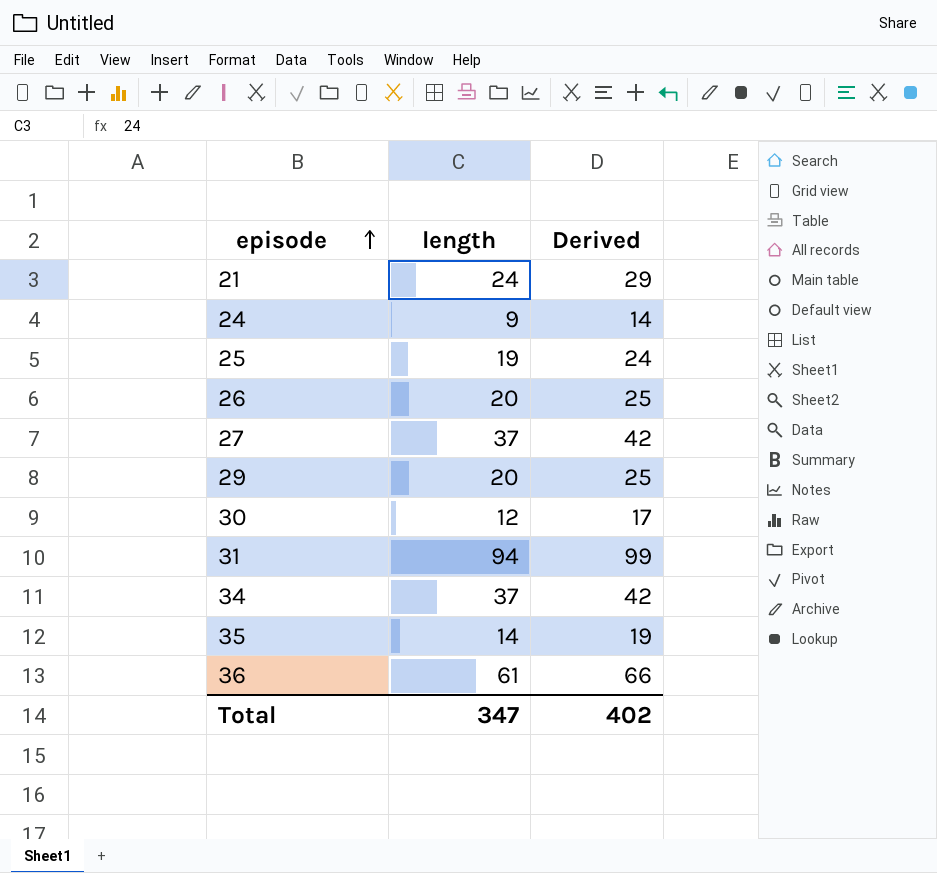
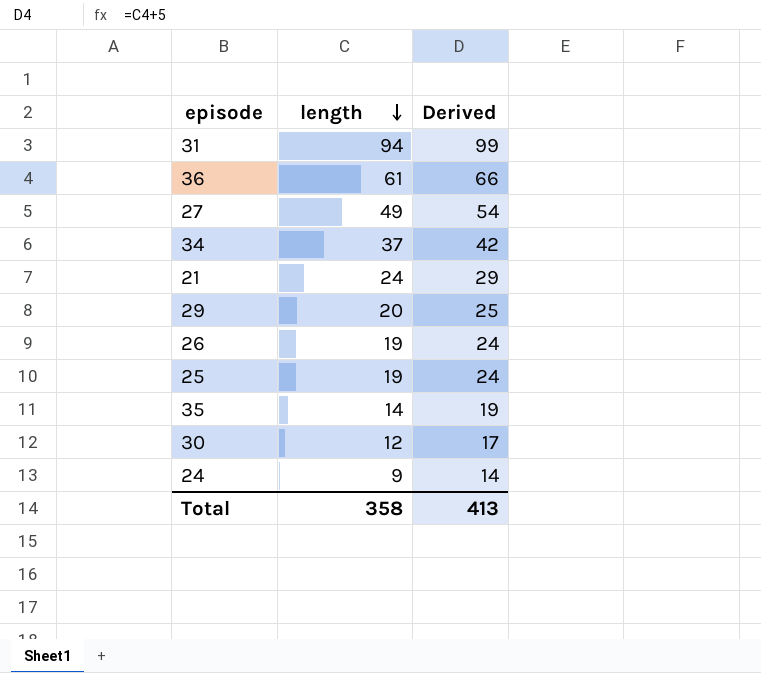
row order: episode ascending -> length descending
27 | length: 37 -> 49
27 | Derived: 42 -> 54
26 | length: 20 -> 19
26 | Derived: 25 -> 24
Total | length: 347 -> 358
Total | Derived: 402 -> 413

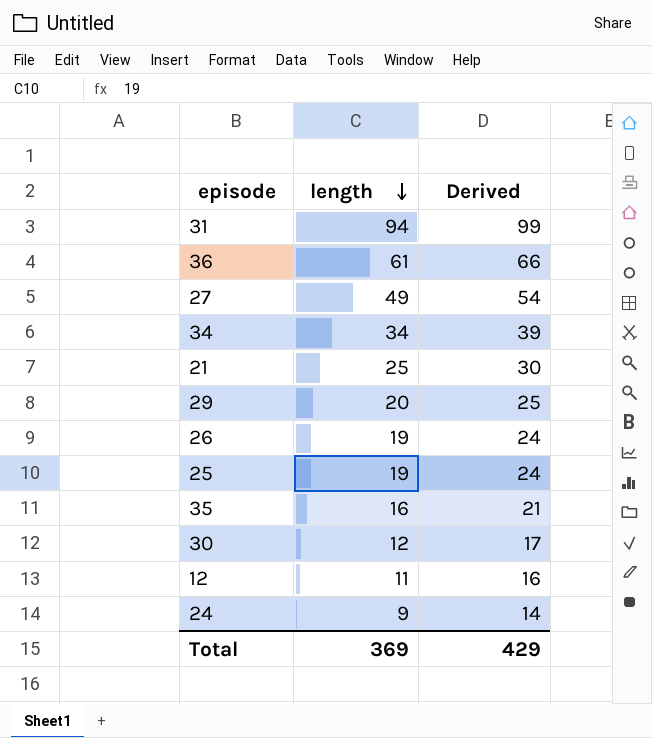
34 | length: 37 -> 34
34 | Derived: 42 -> 39
21 | length: 24 -> 25
21 | Derived: 29 -> 30
35 | length: 14 -> 16
35 | Derived: 19 -> 21
row 12: none -> 11 | 16
Total | length: 358 -> 369
Total | Derived: 413 -> 429

